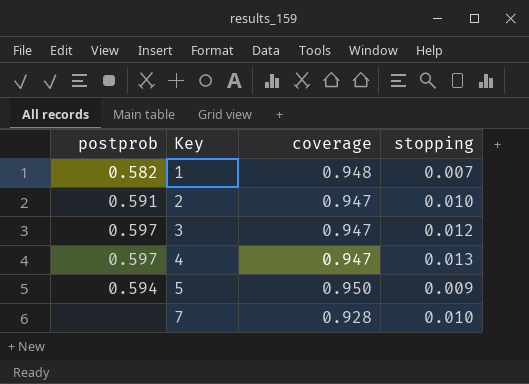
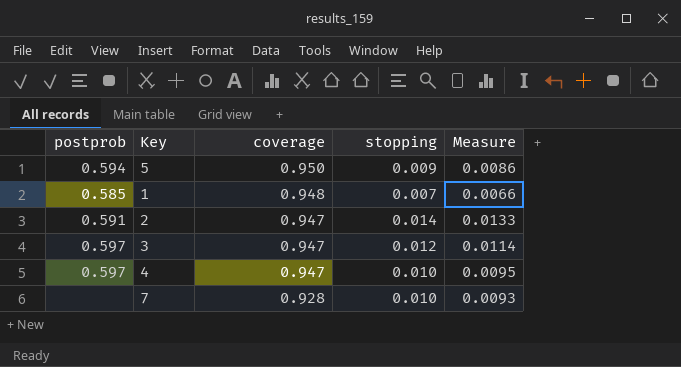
row order: Key ascending -> coverage descending
column Measure | formula: none -> [coverage] * [stopping]
1 | postprob: 0.582 -> 0.585
2 | stopping: 0.010 -> 0.014
4 | stopping: 0.013 -> 0.010

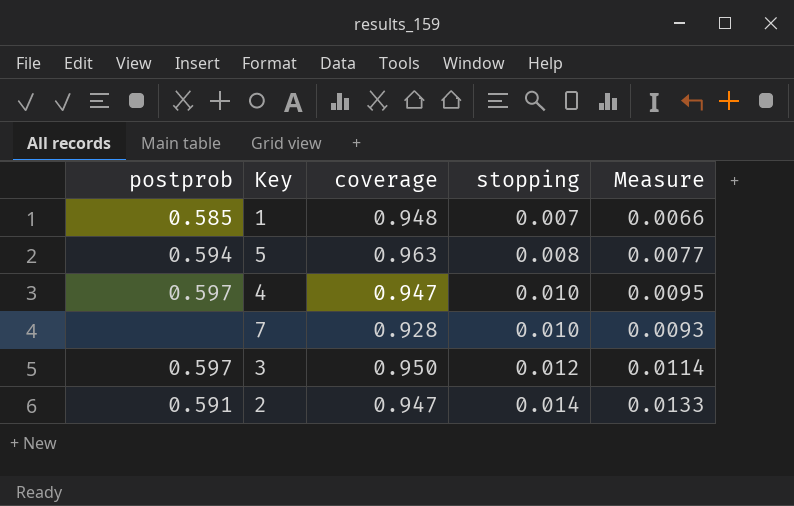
row order: coverage descending -> stopping ascending
5 | coverage: 0.950 -> 0.963
5 | stopping: 0.009 -> 0.008
5 | Measure: 0.0086 -> 0.0077
3 | coverage: 0.947 -> 0.950

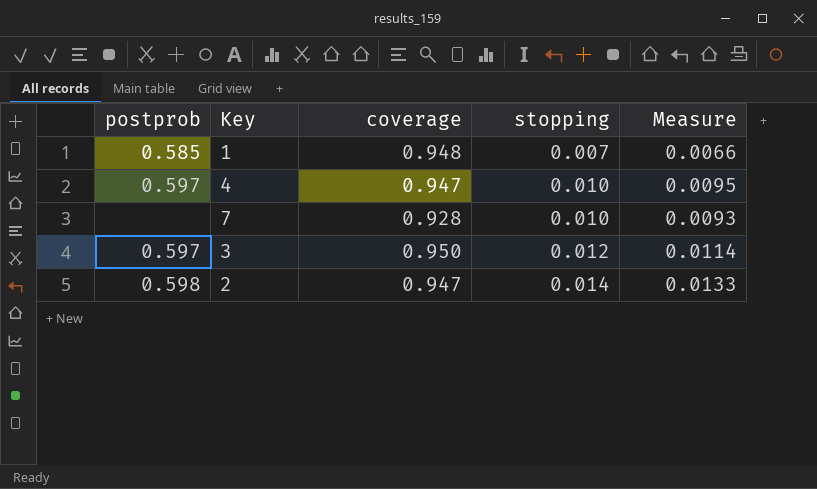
row 5: 0.594 | 0.963 | 0.008 | 0.0077 -> none
2 | postprob: 0.591 -> 0.598

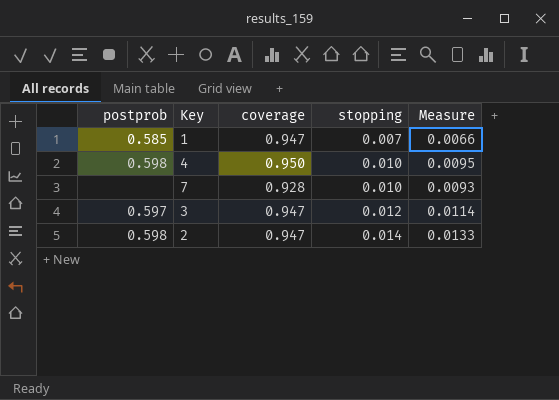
1 | coverage: 0.948 -> 0.947
4 | postprob: 0.597 -> 0.598
4 | coverage: 0.947 -> 0.950
3 | coverage: 0.950 -> 0.947

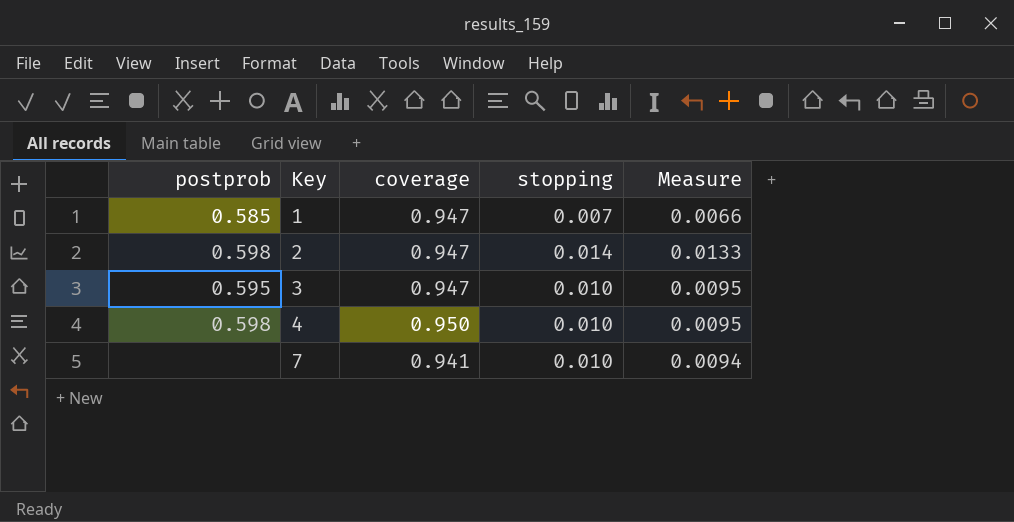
row order: stopping ascending -> Key ascending
3 | postprob: 0.597 -> 0.595
3 | stopping: 0.012 -> 0.010
3 | Measure: 0.0114 -> 0.0095
7 | coverage: 0.928 -> 0.941
7 | Measure: 0.0093 -> 0.0094

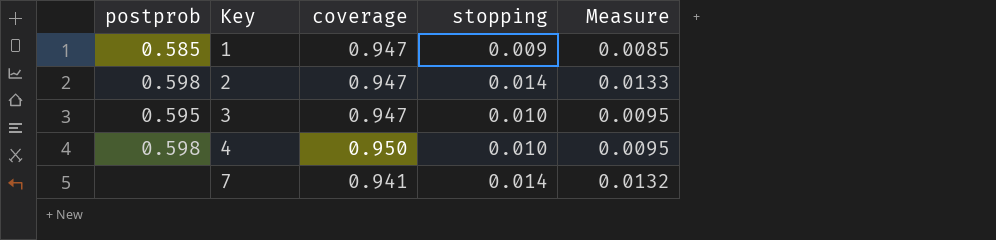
1 | stopping: 0.007 -> 0.009
1 | Measure: 0.0066 -> 0.0085
7 | stopping: 0.010 -> 0.014
7 | Measure: 0.0094 -> 0.0132

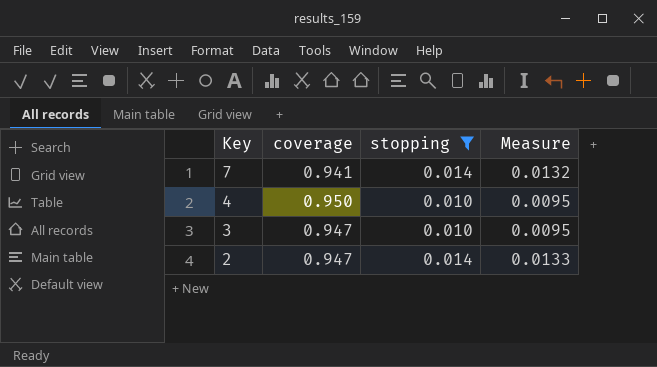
filter: none -> stopping != 0.009
row order: Key ascending -> Key descending
column postprob | position: 1 -> none

